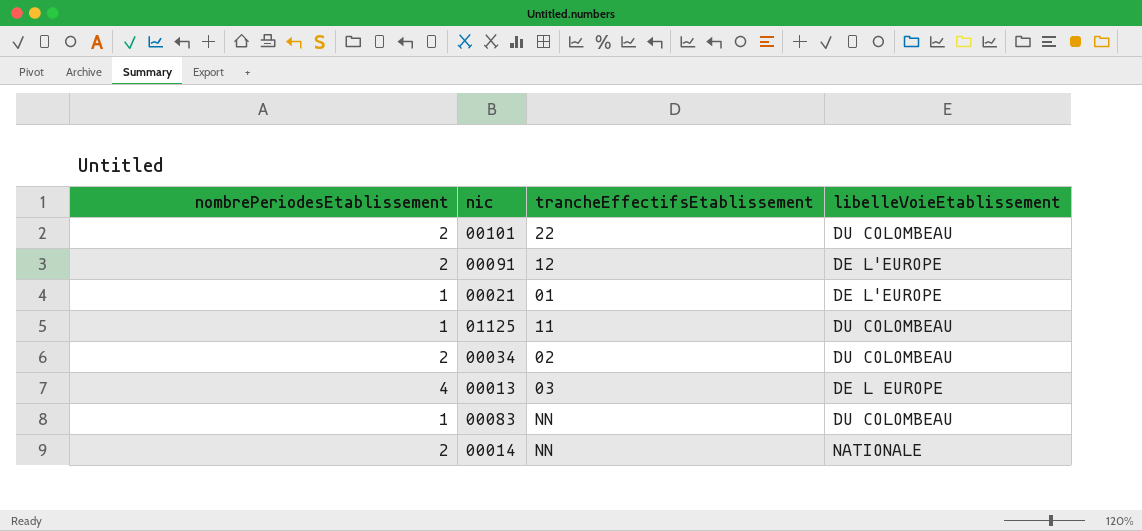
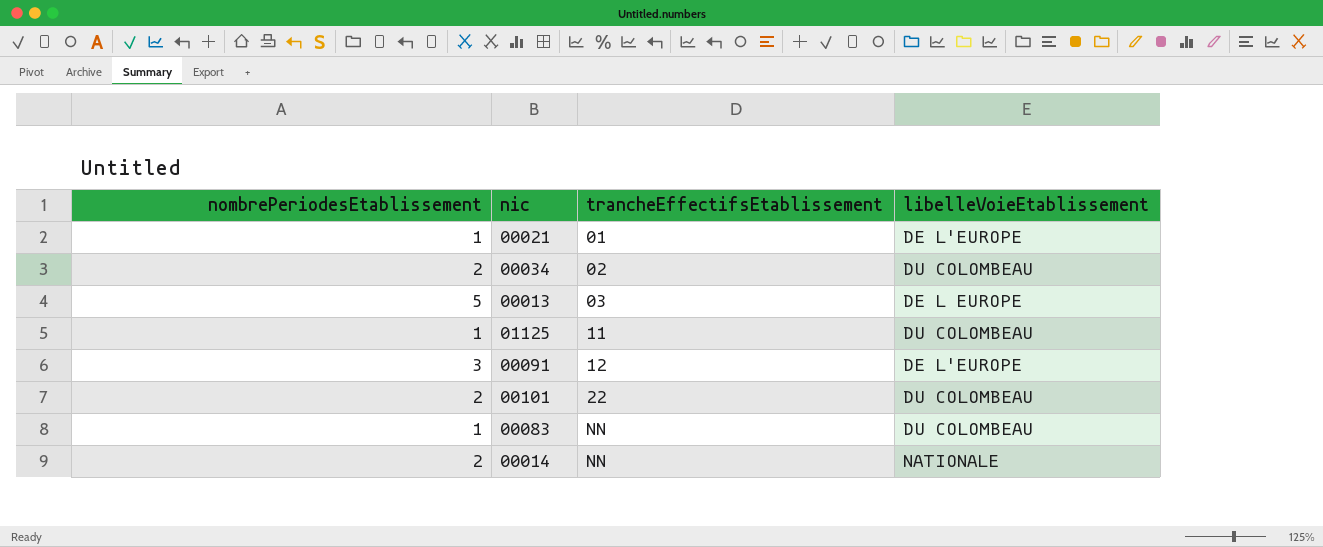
row order: none -> trancheEffectifsEtablissement ascending
00013 | nombrePeriodesEtablissement: 4 -> 5
00091 | nombrePeriodesEtablissement: 2 -> 3

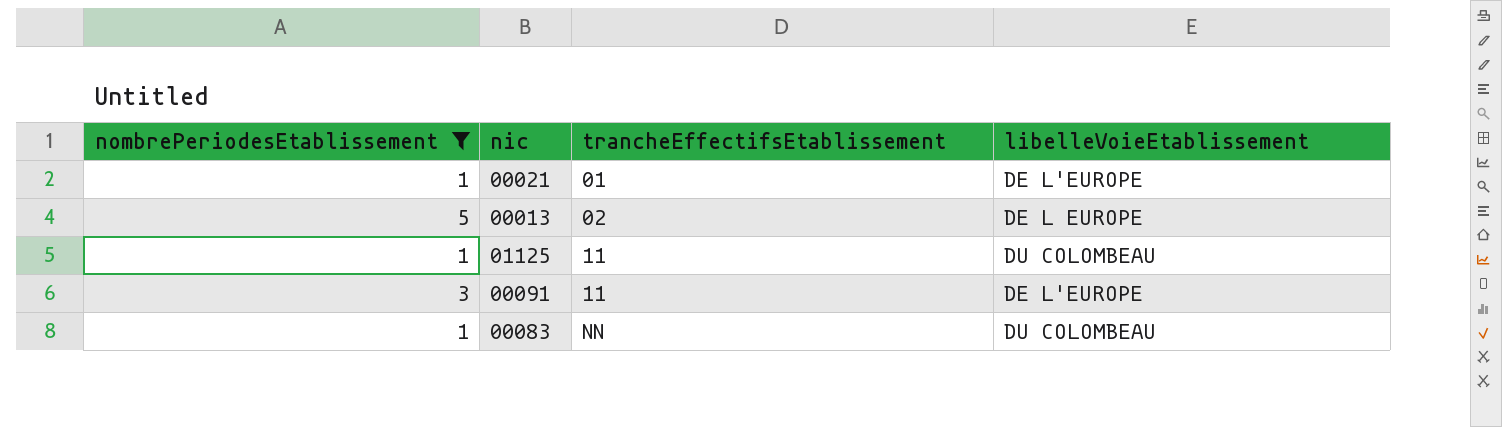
filter: none -> nombrePeriodesEtablissement != 2
00013 | trancheEffectifsEtablissement: 03 -> 02
00091 | trancheEffectifsEtablissement: 12 -> 11

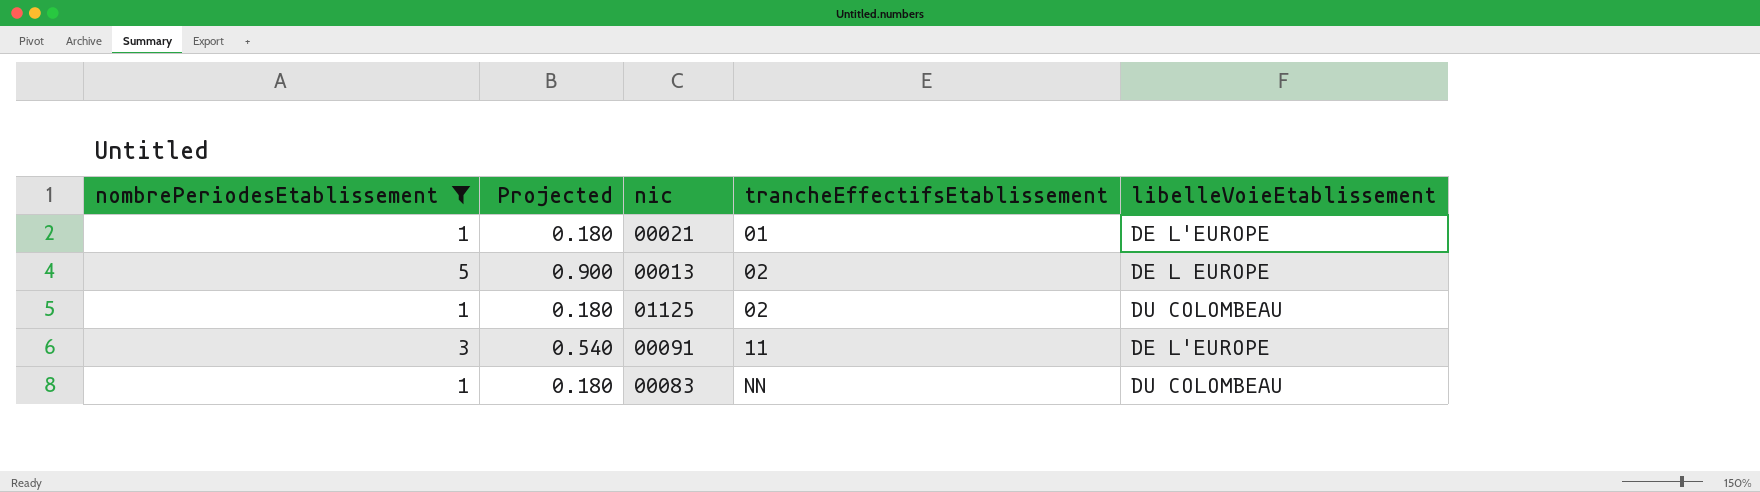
column Projected | formula: none -> [nombrePeriodesEtablissement] * 0.18
01125 | trancheEffectifsEtablissement: 11 -> 02

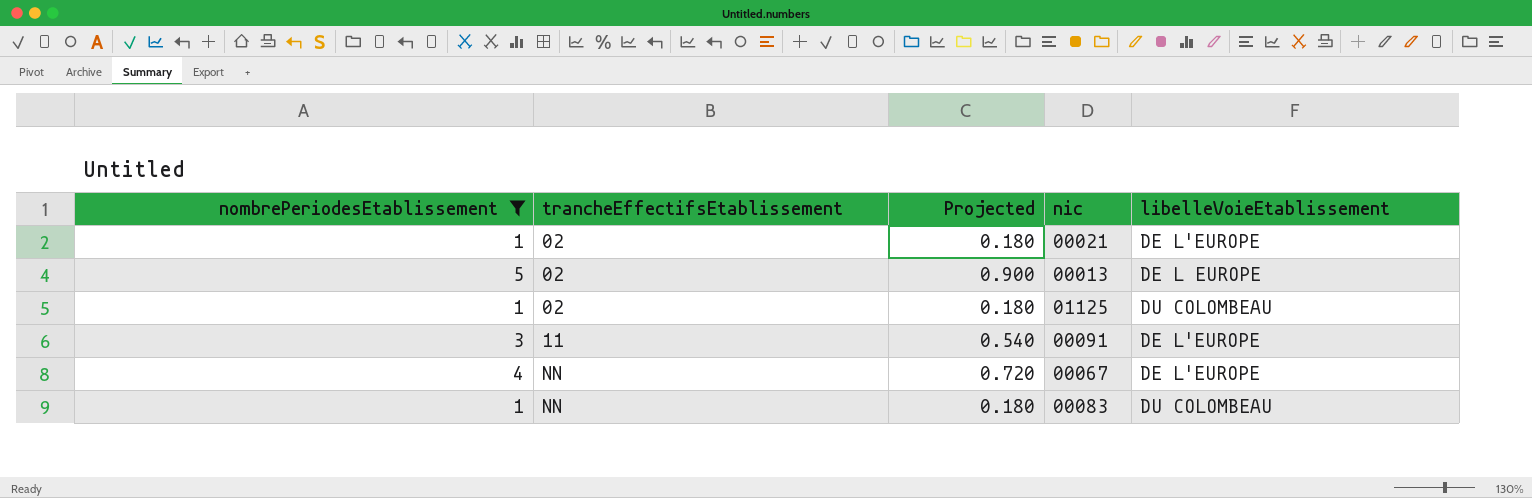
column trancheEffectifsEtablissement | position: 4 -> 2
00021 | trancheEffectifsEtablissement: 01 -> 02
row 00067: none -> 4 | NN | 0.720 | DE L'EUROPE

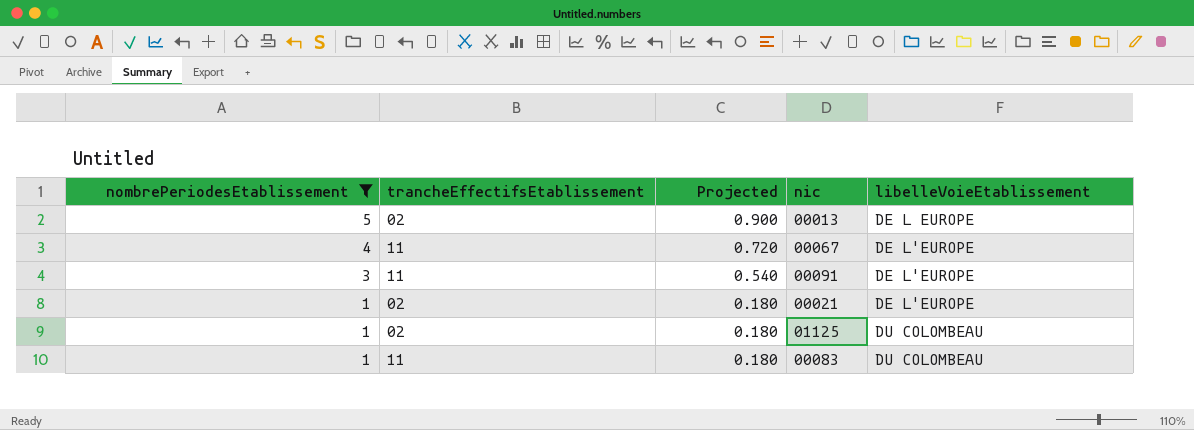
row order: trancheEffectifsEtablissement ascending -> nombrePeriodesEtablissement descending
00067 | trancheEffectifsEtablissement: NN -> 11
00083 | trancheEffectifsEtablissement: NN -> 11

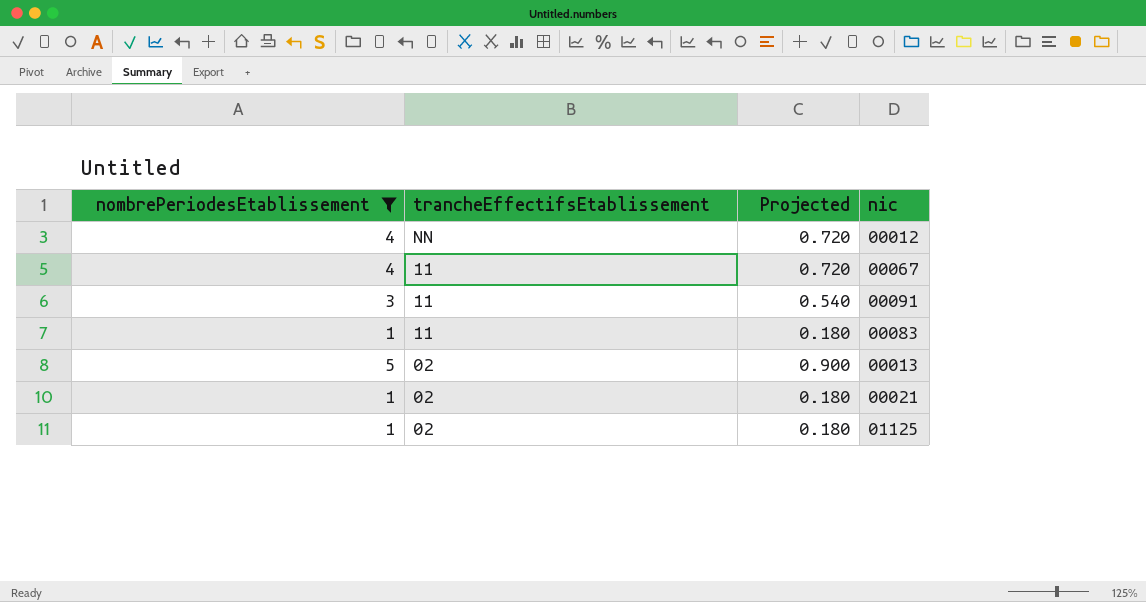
row order: nombrePeriodesEtablissement descending -> trancheEffectifsEtablissement descending
column libelleVoieEtablissement | position: 5 -> none
row 00012: none -> 4 | NN | 0.720

